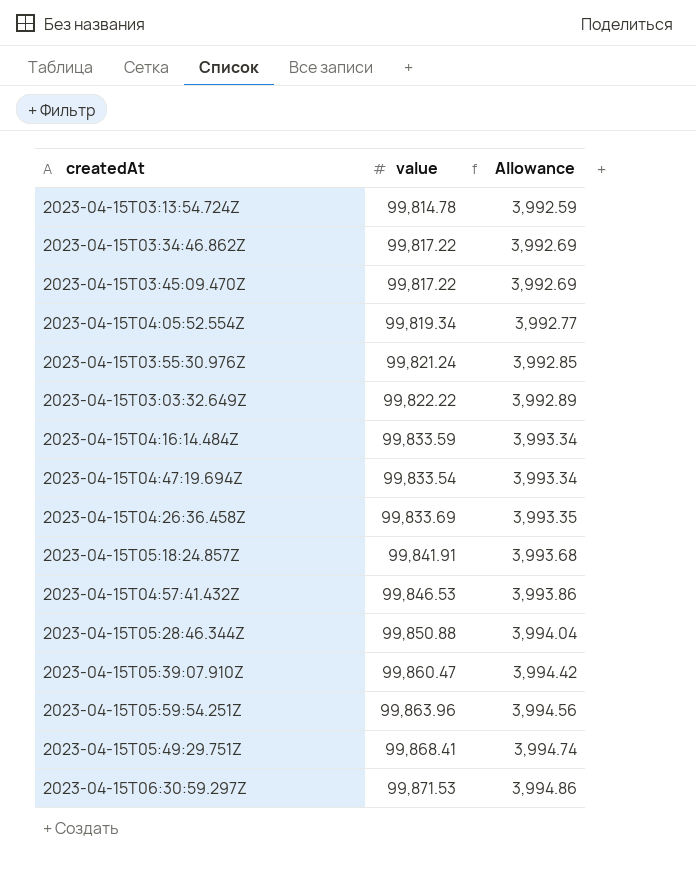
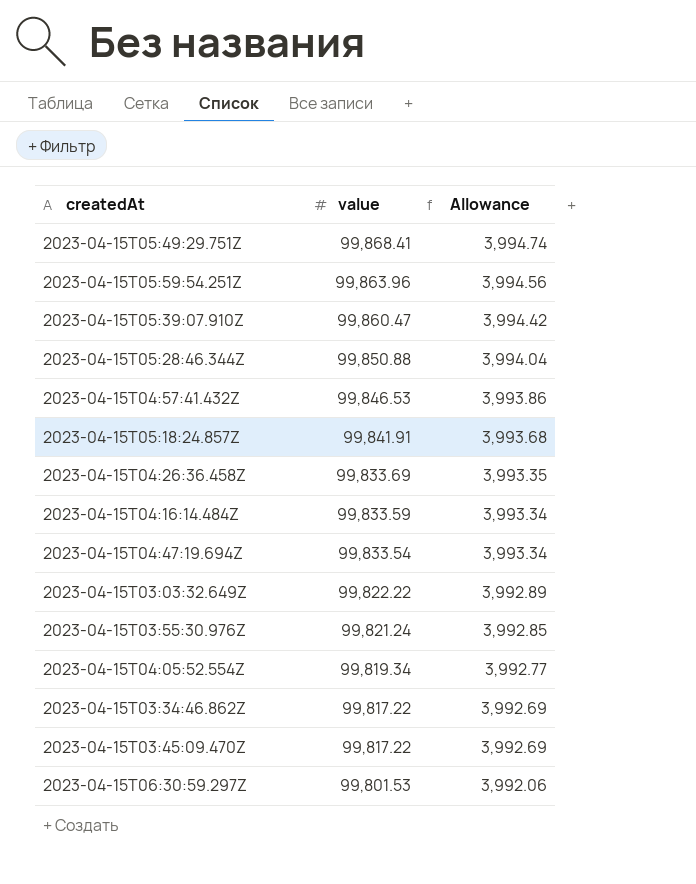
row order: Allowance ascending -> value descending
row 2023-04-15T03:13:54.724Z: 99,814.78 | 3,992.59 -> none
2023-04-15T06:30:59.297Z | value: 99,871.53 -> 99,801.53
2023-04-15T06:30:59.297Z | Allowance: 3,994.86 -> 3,992.06

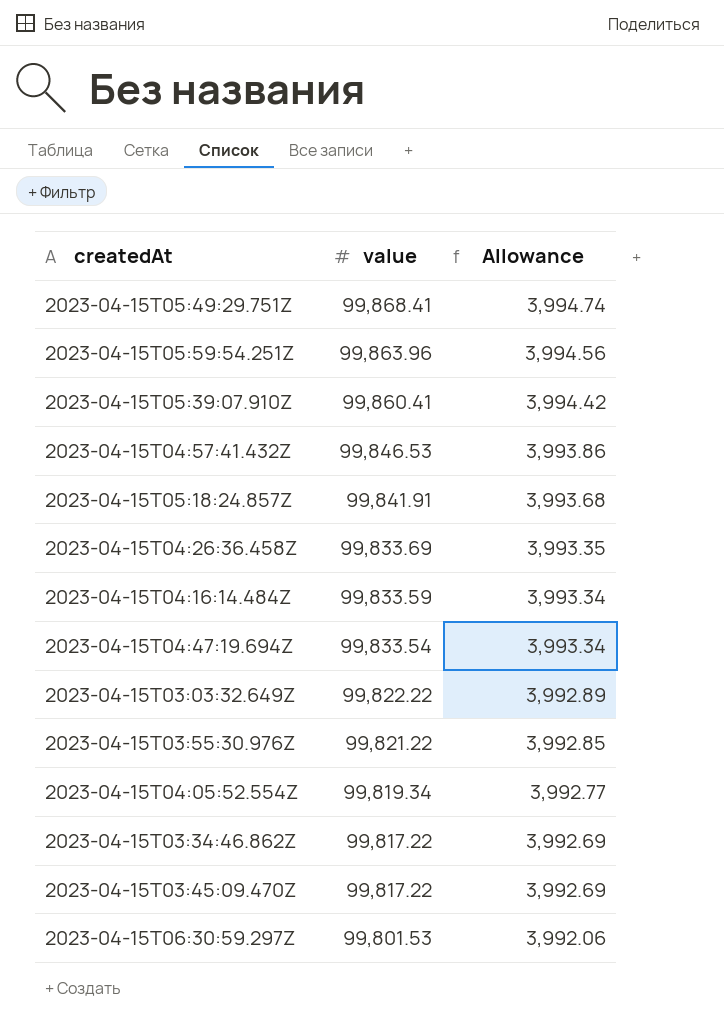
row 2023-04-15T05:28:46.344Z: 99,850.88 | 3,994.04 -> none
2023-04-15T05:39:07.910Z | value: 99,860.47 -> 99,860.41
2023-04-15T03:55:30.976Z | value: 99,821.24 -> 99,821.22

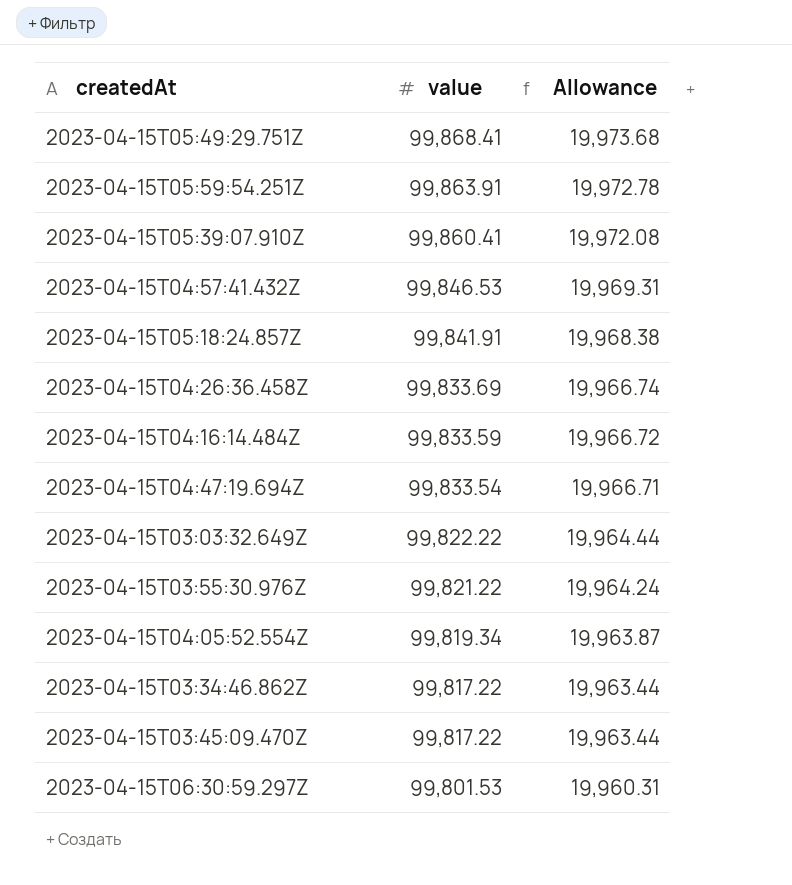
column Allowance | formula: [value] * 0.04 -> [value] * 0.2
2023-04-15T05:59:54.251Z | value: 99,863.96 -> 99,863.91

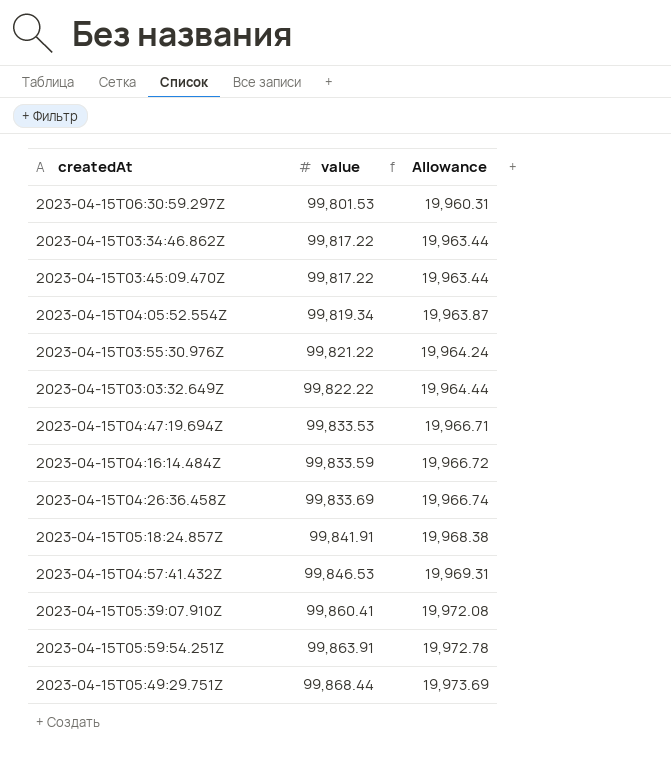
row order: value descending -> value ascending
2023-04-15T04:47:19.694Z | value: 99,833.54 -> 99,833.53
2023-04-15T05:49:29.751Z | value: 99,868.41 -> 99,868.44
2023-04-15T05:49:29.751Z | Allowance: 19,973.68 -> 19,973.69

